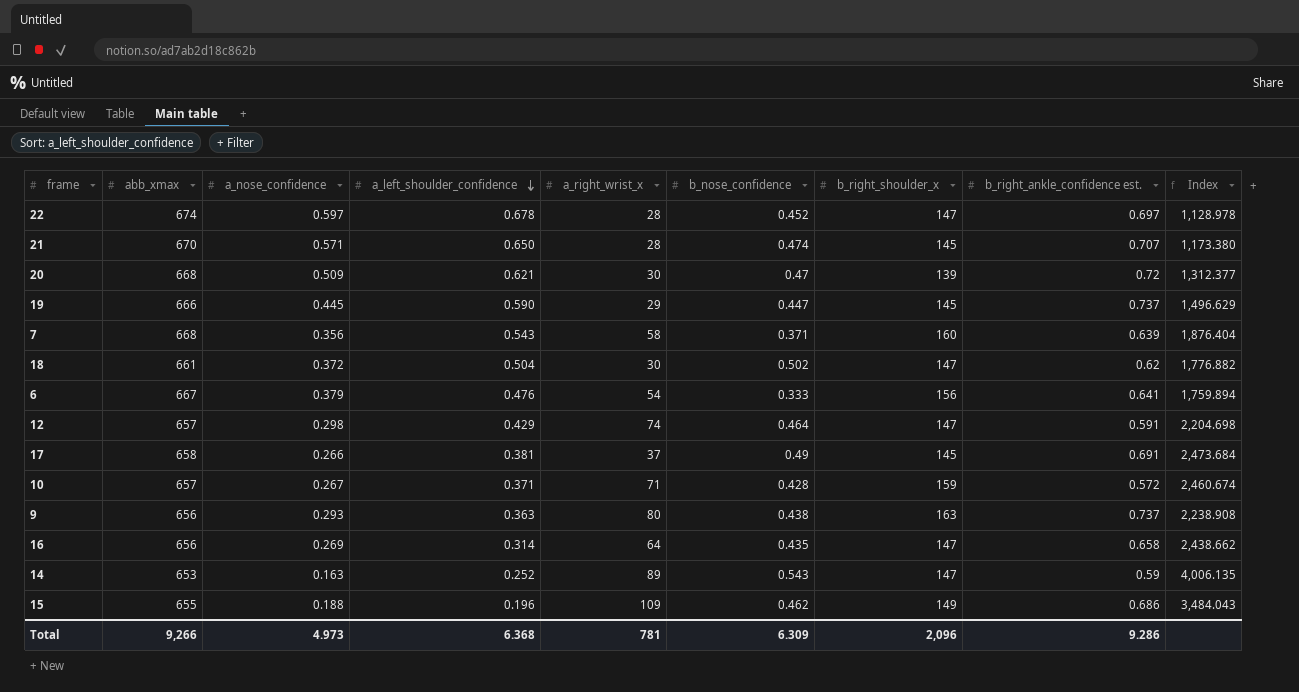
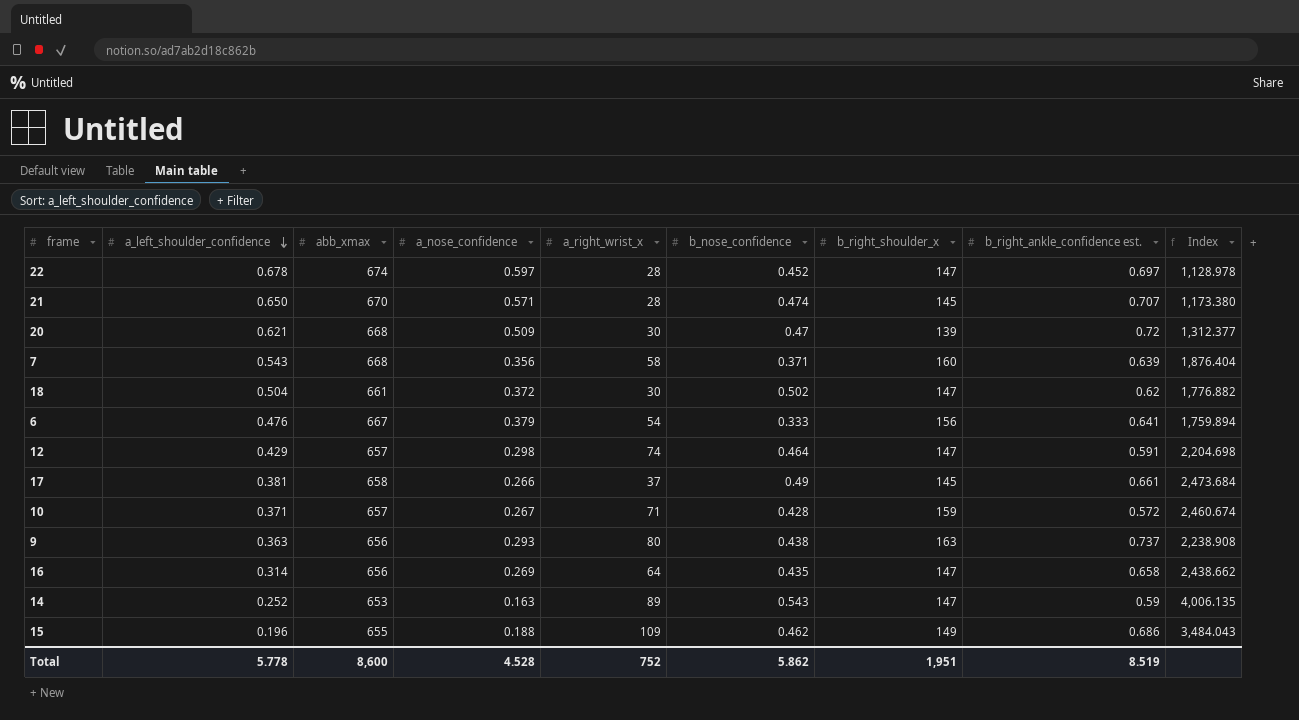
column a_left_shoulder_confidence | position: 4 -> 2
row 19: 666 | 0.445 | 0.590 | 29 | 0.447 | 145 | 0.737 | 1,496.629 -> none
17 | b_right_ankle_confidence est.: 0.691 -> 0.661
Total | a_left_shoulder_confidence: 6.368 -> 5.778
Total | abb_xmax: 9,266 -> 8,600
Total | a_nose_confidence: 4.973 -> 4.528
Total | a_right_wrist_x: 781 -> 752
Total | b_nose_confidence: 6.309 -> 5.862
Total | b_right_shoulder_x: 2,096 -> 1,951
Total | b_right_ankle_confidence est.: 9.286 -> 8.519

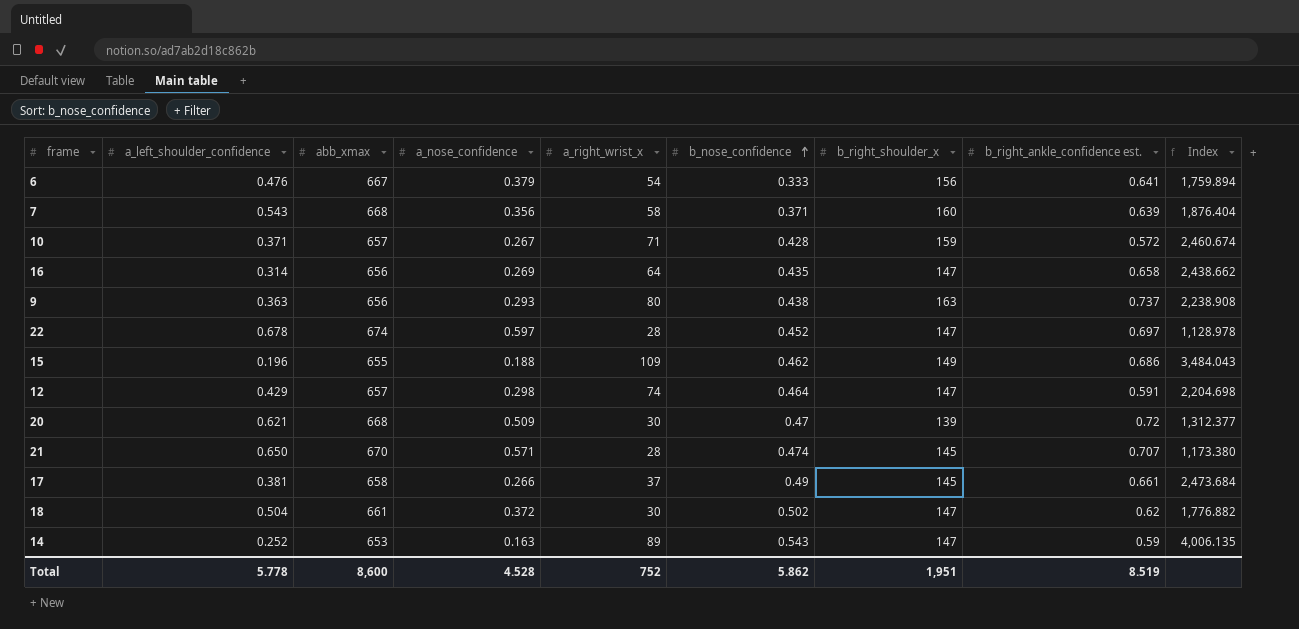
row order: a_left_shoulder_confidence descending -> b_nose_confidence ascending

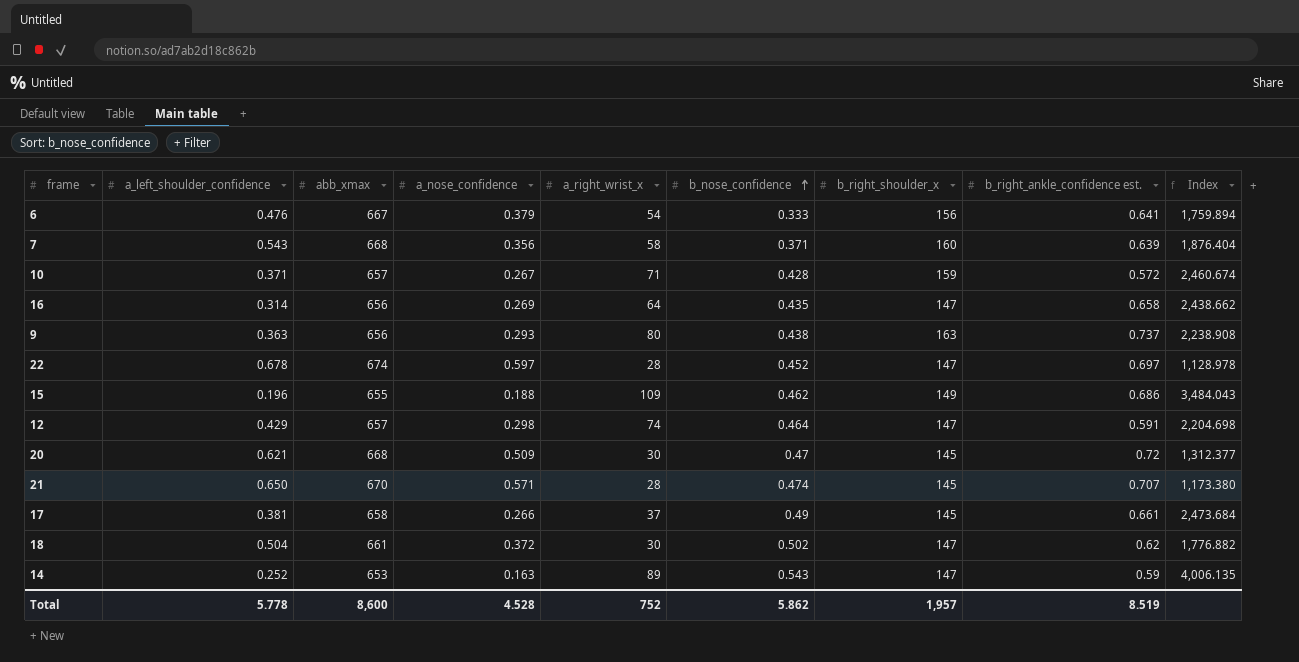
20 | b_right_shoulder_x: 139 -> 145
Total | b_right_shoulder_x: 1,951 -> 1,957

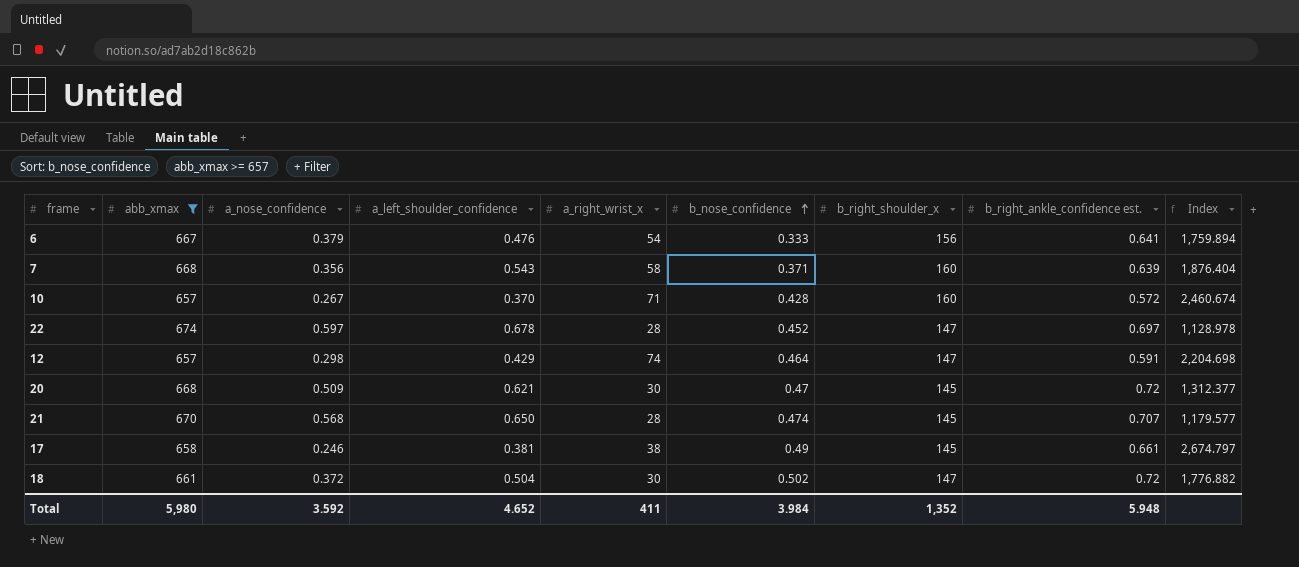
filter: none -> abb_xmax >= 657
column a_left_shoulder_confidence | position: 2 -> 4
10 | a_left_shoulder_confidence: 0.371 -> 0.370
10 | b_right_shoulder_x: 159 -> 160
21 | a_nose_confidence: 0.571 -> 0.568
21 | Index: 1,173.380 -> 1,179.577
17 | a_nose_confidence: 0.266 -> 0.246
17 | a_right_wrist_x: 37 -> 38
17 | Index: 2,473.684 -> 2,674.797
18 | b_right_ankle_confidence est.: 0.62 -> 0.72
Total | abb_xmax: 8,600 -> 5,980
Total | a_nose_confidence: 4.528 -> 3.592
Total | a_left_shoulder_confidence: 5.778 -> 4.652
Total | a_right_wrist_x: 752 -> 411
Total | b_nose_confidence: 5.862 -> 3.984
Total | b_right_shoulder_x: 1,957 -> 1,352
Total | b_right_ankle_confidence est.: 8.519 -> 5.948

